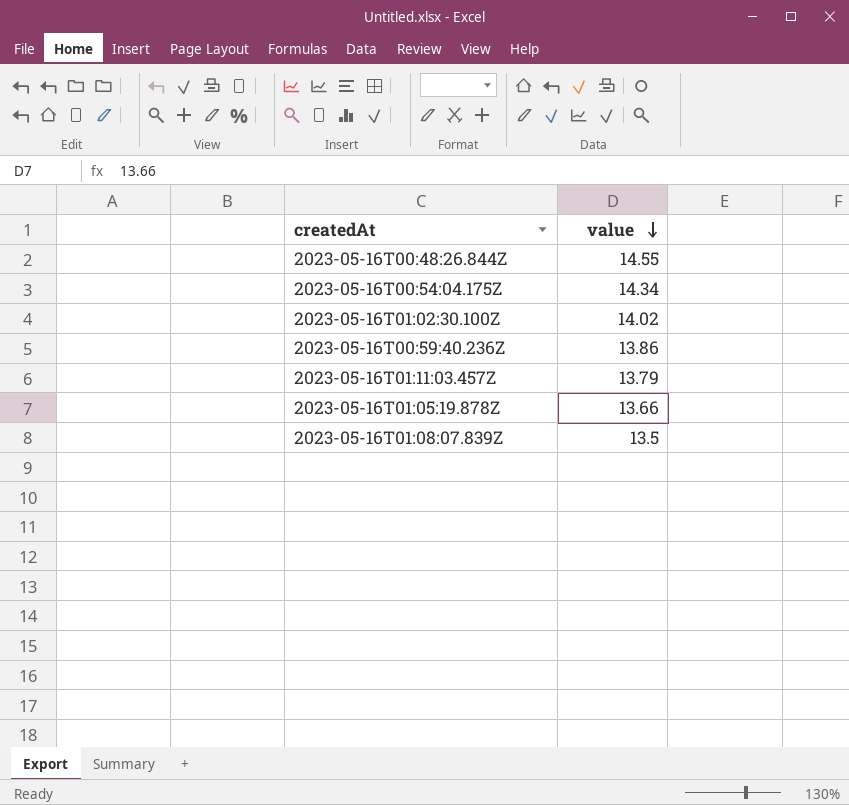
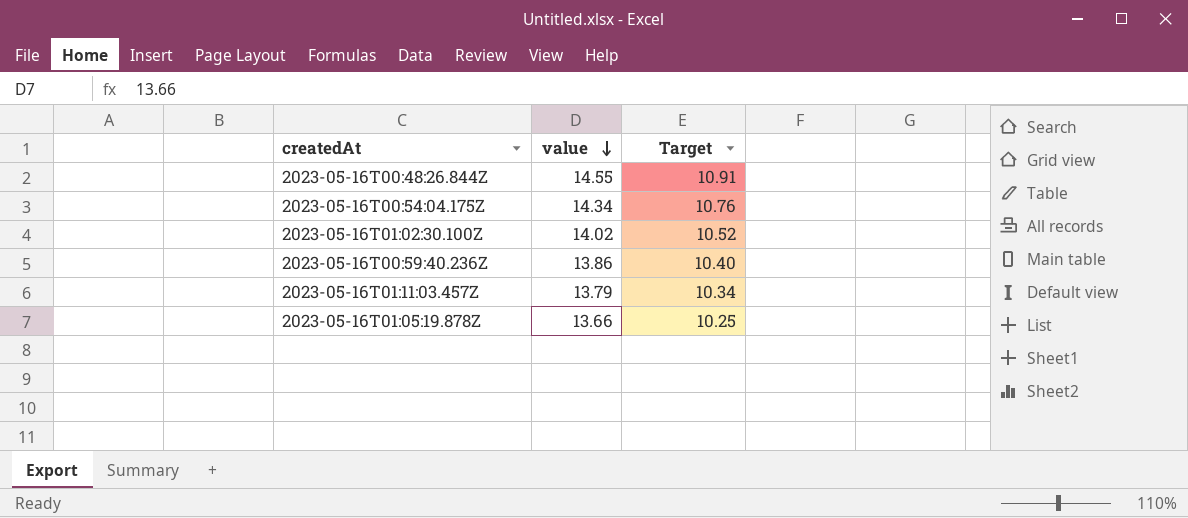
column Target | formula: none -> [value] * 0.75
row 2023-05-16T01:08:07.839Z: 13.5 -> none

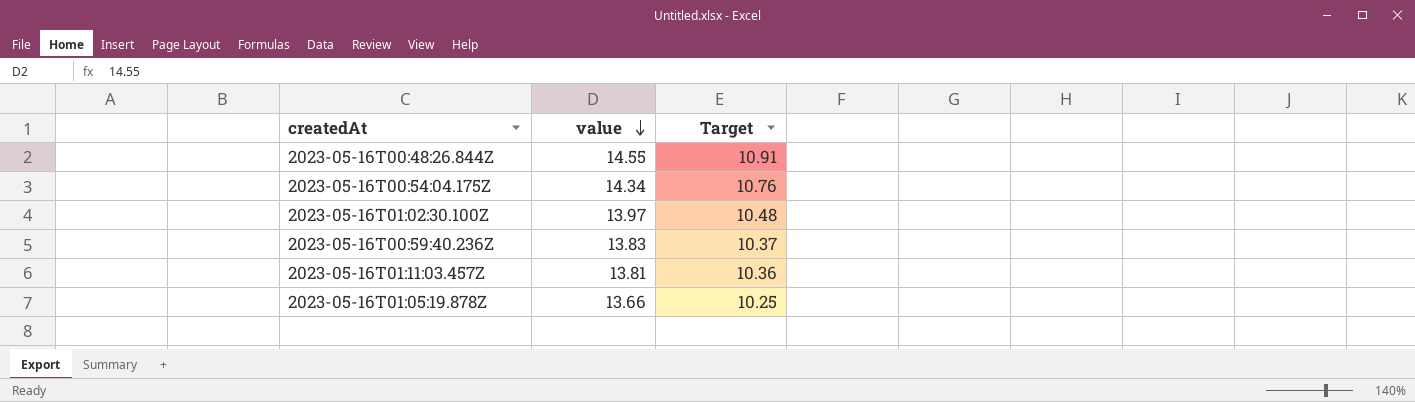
2023-05-16T01:02:30.100Z | value: 14.02 -> 13.97
2023-05-16T01:02:30.100Z | Target: 10.52 -> 10.48
2023-05-16T00:59:40.236Z | value: 13.86 -> 13.83
2023-05-16T00:59:40.236Z | Target: 10.40 -> 10.37
2023-05-16T01:11:03.457Z | value: 13.79 -> 13.81
2023-05-16T01:11:03.457Z | Target: 10.34 -> 10.36

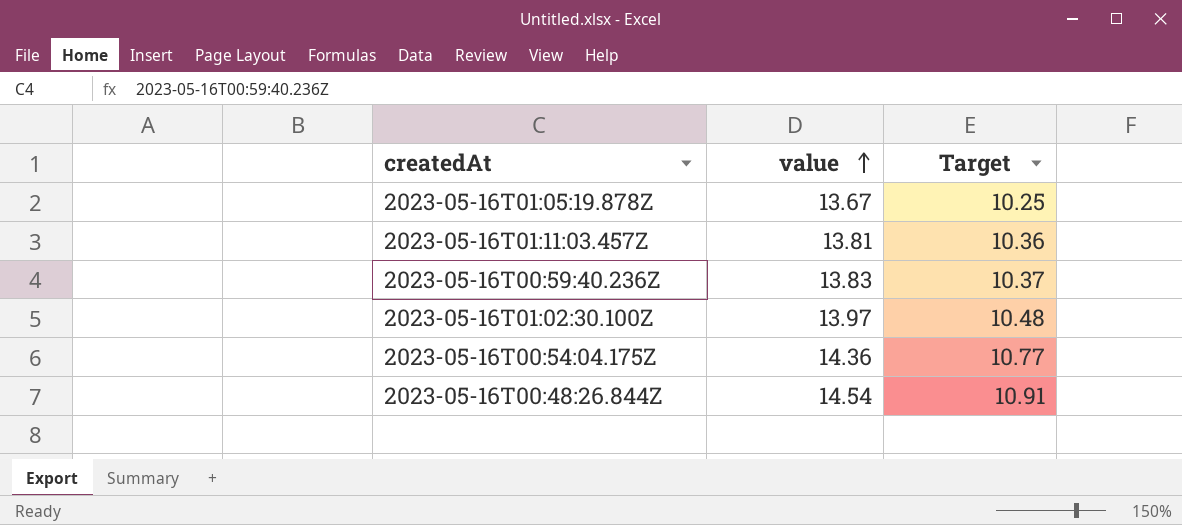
row order: value descending -> value ascending
2023-05-16T01:05:19.878Z | value: 13.66 -> 13.67
2023-05-16T00:54:04.175Z | value: 14.34 -> 14.36
2023-05-16T00:54:04.175Z | Target: 10.76 -> 10.77
2023-05-16T00:48:26.844Z | value: 14.55 -> 14.54

